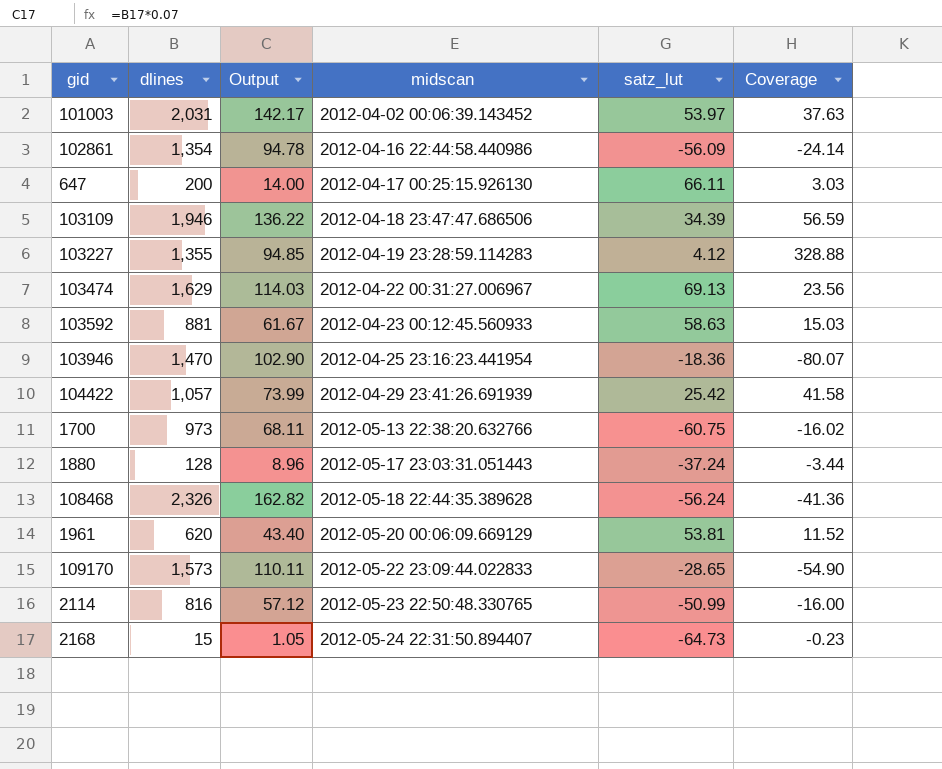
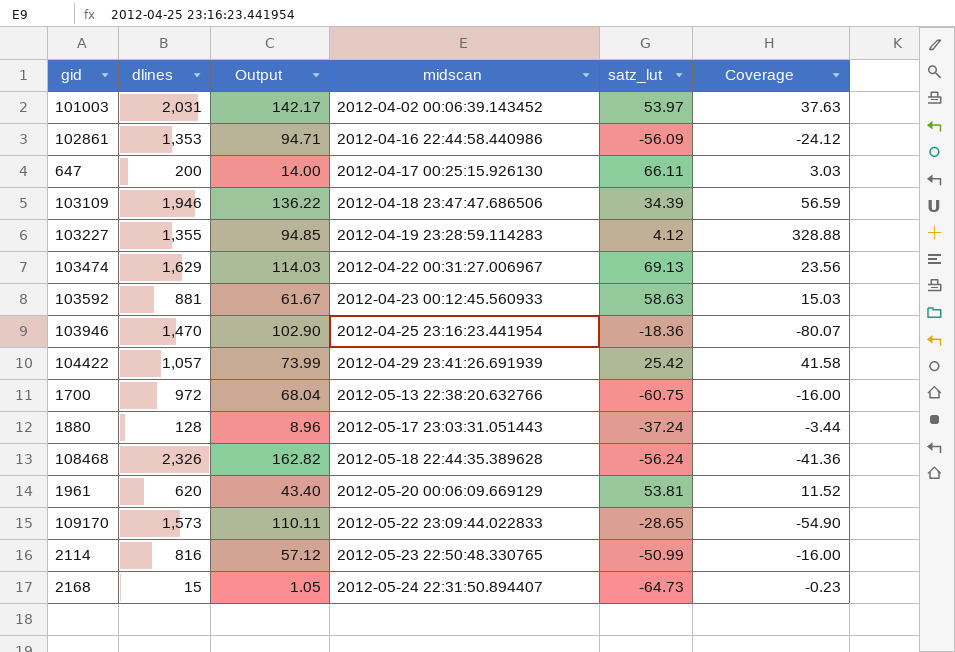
102861 | dlines: 1,354 -> 1,353
102861 | Output: 94.78 -> 94.71
102861 | Coverage: -24.14 -> -24.12
1700 | dlines: 973 -> 972
1700 | Output: 68.11 -> 68.04
1700 | Coverage: -16.02 -> -16.00

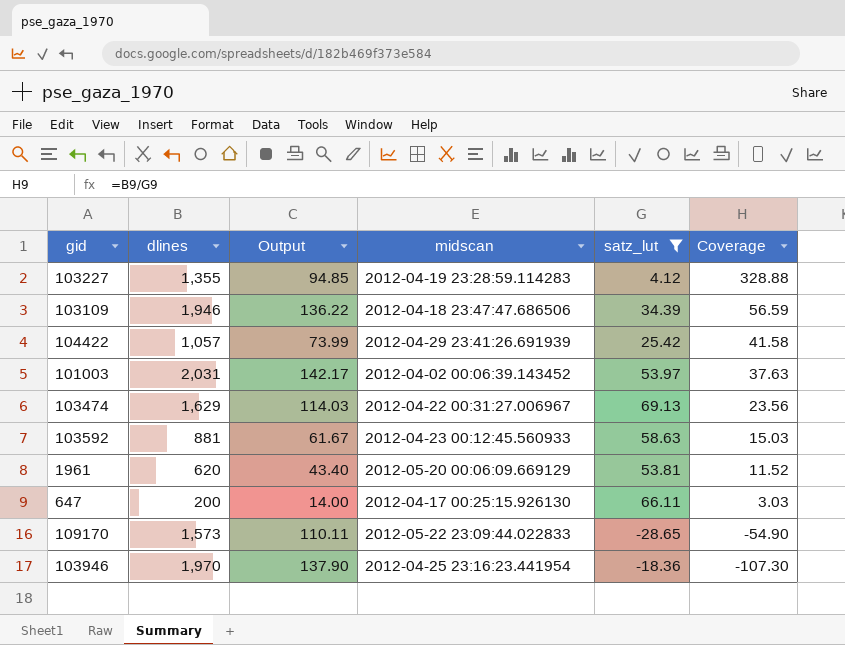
filter: none -> satz_lut >= -28.65
row order: midscan ascending -> Coverage descending
103946 | dlines: 1,470 -> 1,970
103946 | Output: 102.90 -> 137.90
103946 | Coverage: -80.07 -> -107.30

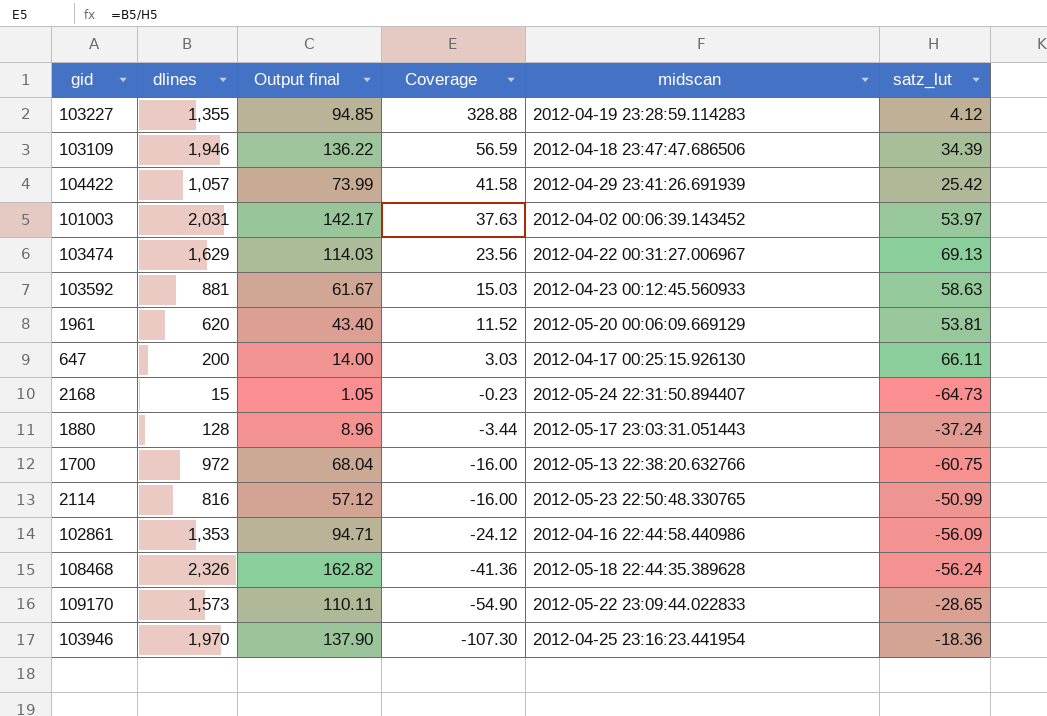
filter: satz_lut >= -28.65 -> none
column name: Output -> Output final
column Coverage | position: 6 -> 4

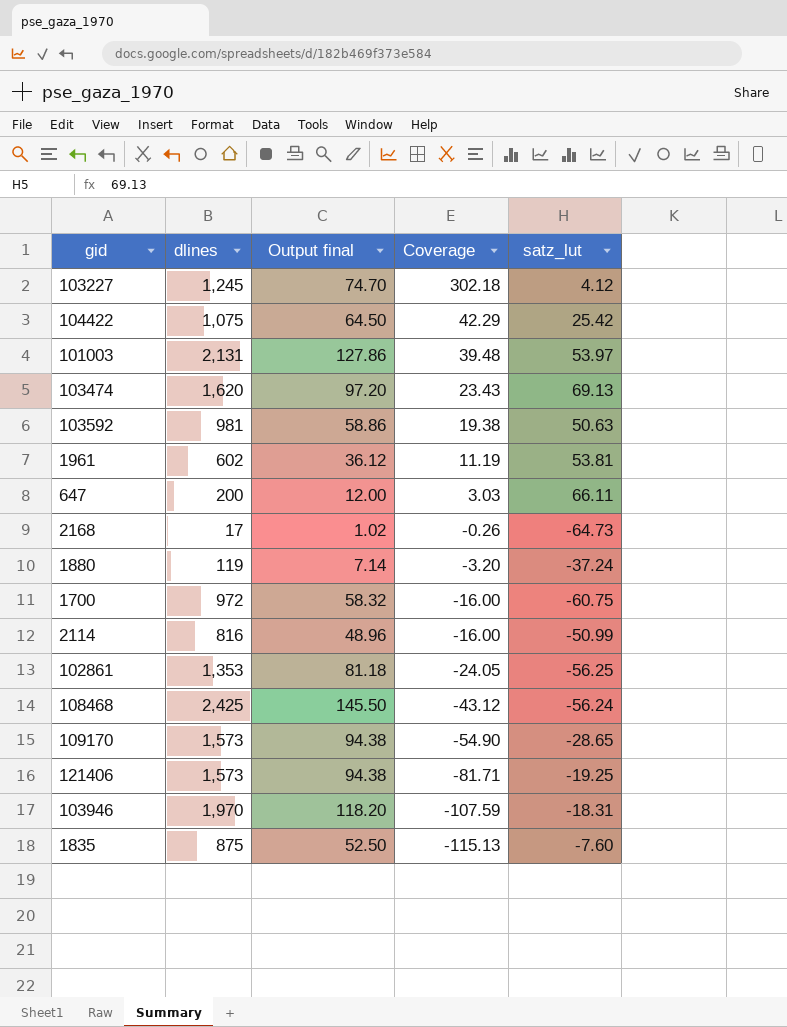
column midscan | position: 5 -> none
column Output final | formula: [dlines] * 0.07 -> [dlines] * 0.06
row 103109: 1,946 | 136.22 | 56.59 | 2012-04-18 23:47:47.686506 | 34.39 -> none
103227 | dlines: 1,355 -> 1,245
103227 | Coverage: 328.88 -> 302.18
104422 | dlines: 1,057 -> 1,075
104422 | Coverage: 41.58 -> 42.29
101003 | dlines: 2,031 -> 2,131
101003 | Coverage: 37.63 -> 39.48
103474 | dlines: 1,629 -> 1,620
103474 | Coverage: 23.56 -> 23.43
103592 | dlines: 881 -> 981
103592 | Coverage: 15.03 -> 19.38
103592 | satz_lut: 58.63 -> 50.63
1961 | dlines: 620 -> 602
1961 | Coverage: 11.52 -> 11.19
2168 | dlines: 15 -> 17
2168 | Coverage: -0.23 -> -0.26
1880 | dlines: 128 -> 119
1880 | Coverage: -3.44 -> -3.20
102861 | Coverage: -24.12 -> -24.05
102861 | satz_lut: -56.09 -> -56.25
108468 | dlines: 2,326 -> 2,425
108468 | Coverage: -41.36 -> -43.12
row 121406: none -> 1,573 | 94.38 | -81.71 | -19.25
103946 | Coverage: -107.30 -> -107.59
103946 | satz_lut: -18.36 -> -18.31
row 1835: none -> 875 | 52.50 | -115.13 | -7.60

